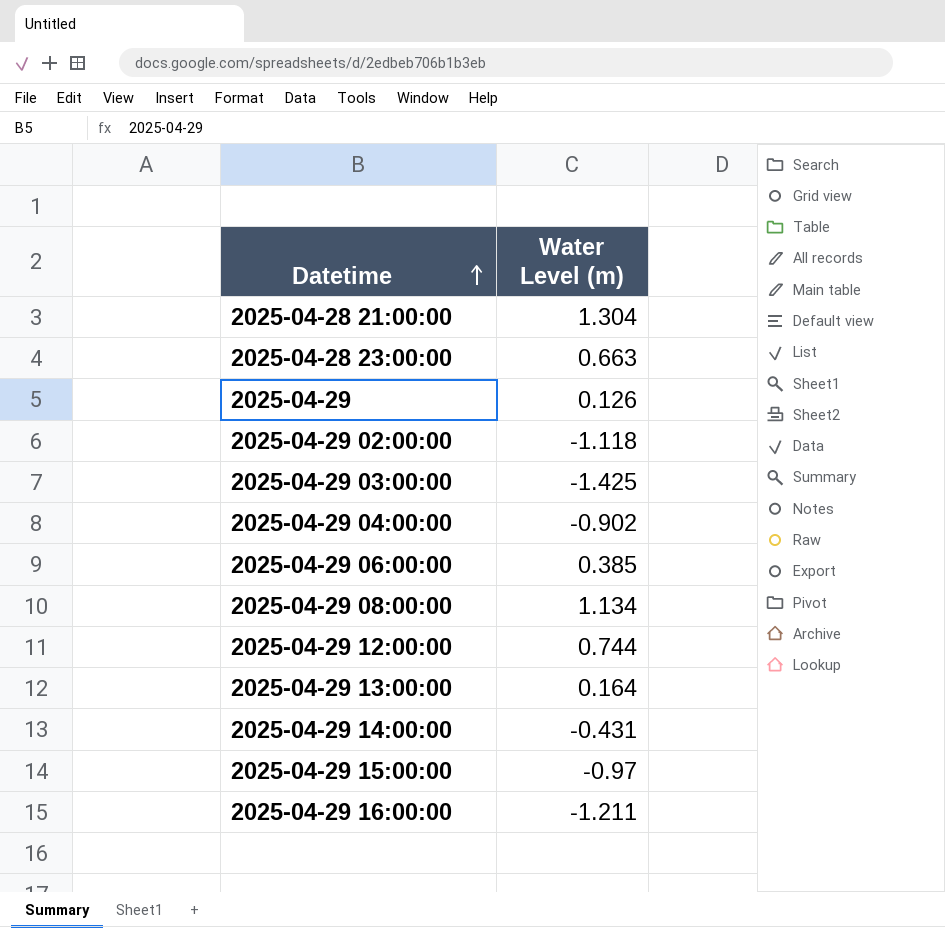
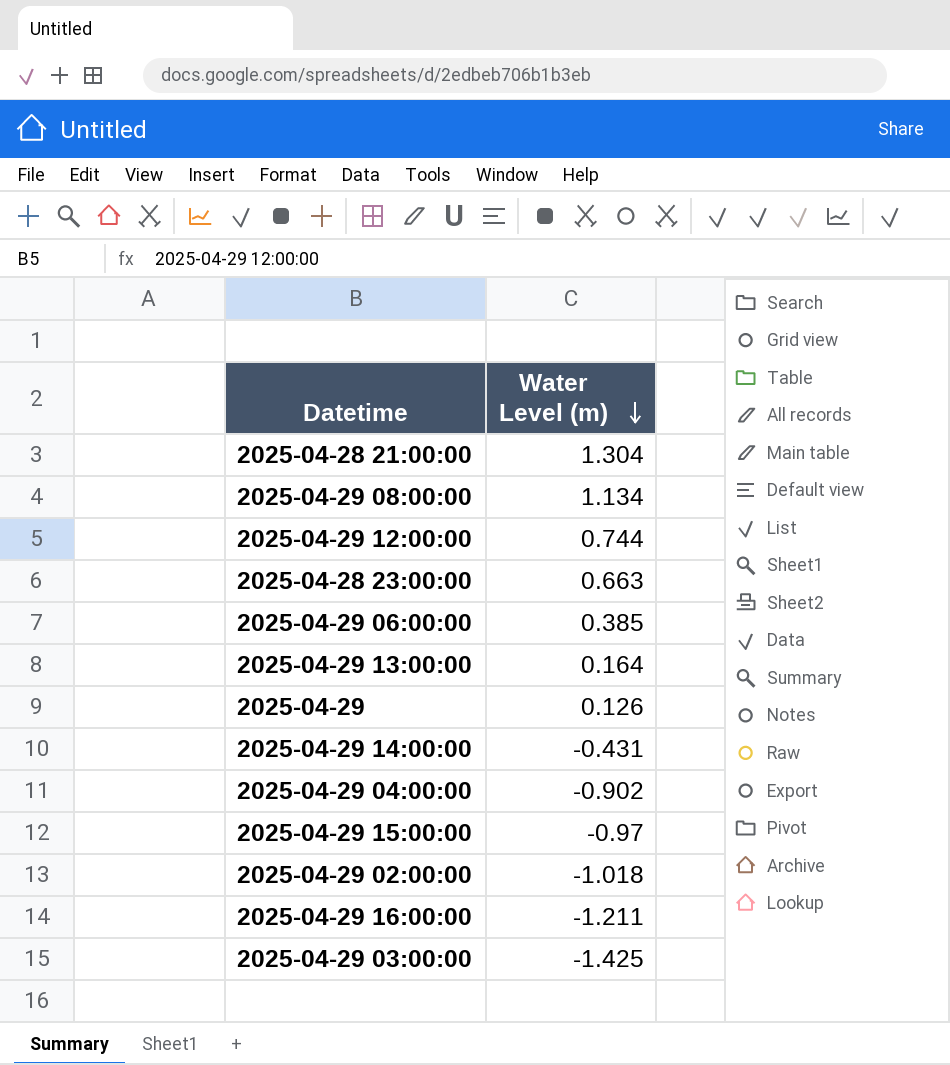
row order: Datetime ascending -> Water Level (m) descending
2025-04-29 02:00:00 | Water Level (m): -1.118 -> -1.018

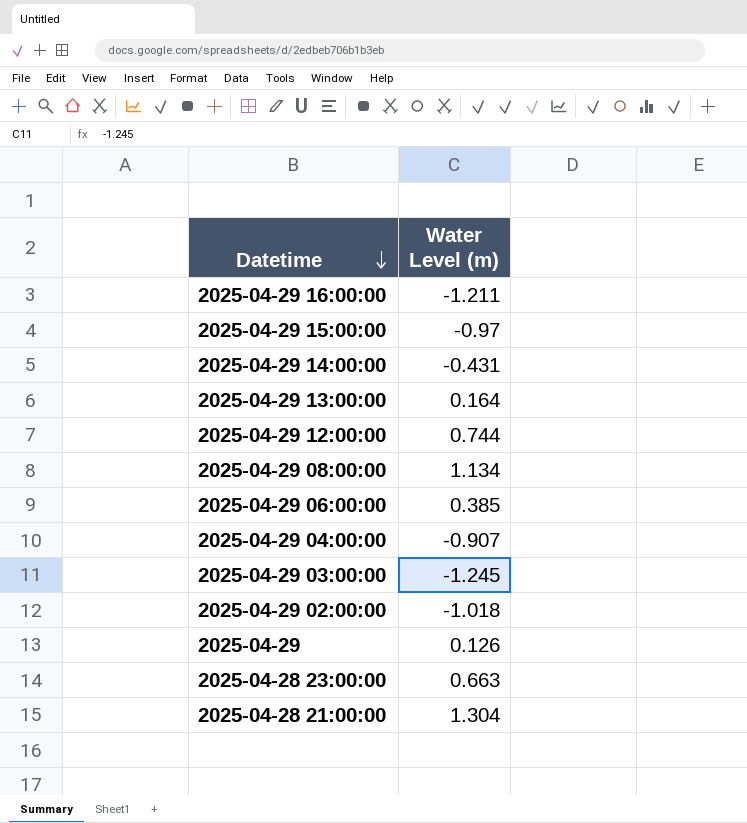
row order: Water Level (m) descending -> Datetime descending
2025-04-29 04:00:00 | Water Level (m): -0.902 -> -0.907
2025-04-29 03:00:00 | Water Level (m): -1.425 -> -1.245

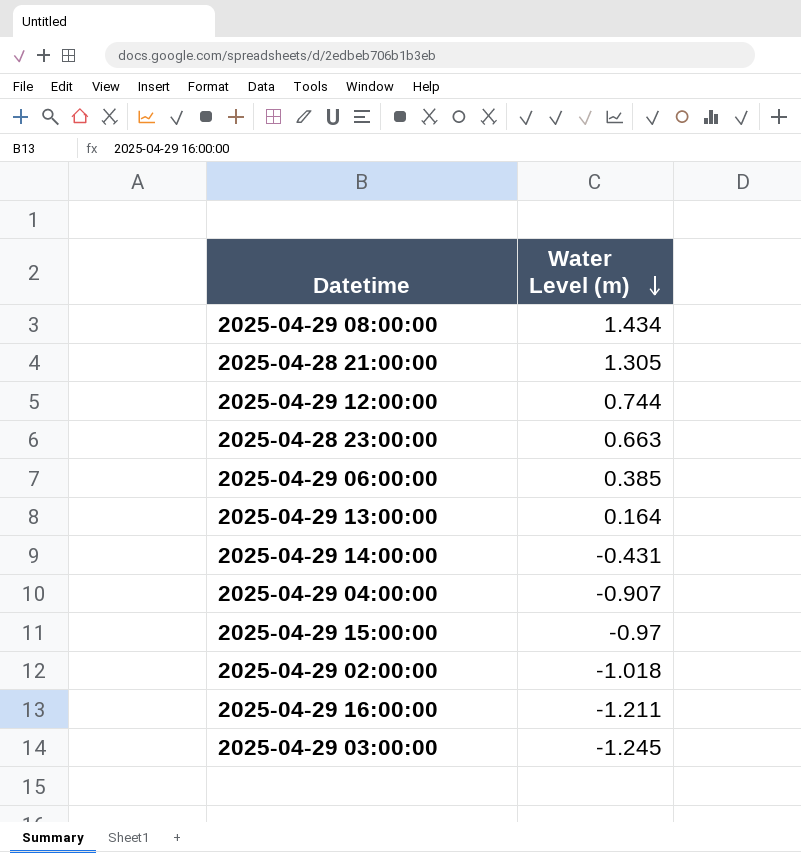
row order: Datetime descending -> Water Level (m) descending
row 2025-04-29: 0.126 -> none
2025-04-29 08:00:00 | Water Level (m): 1.134 -> 1.434
2025-04-28 21:00:00 | Water Level (m): 1.304 -> 1.305

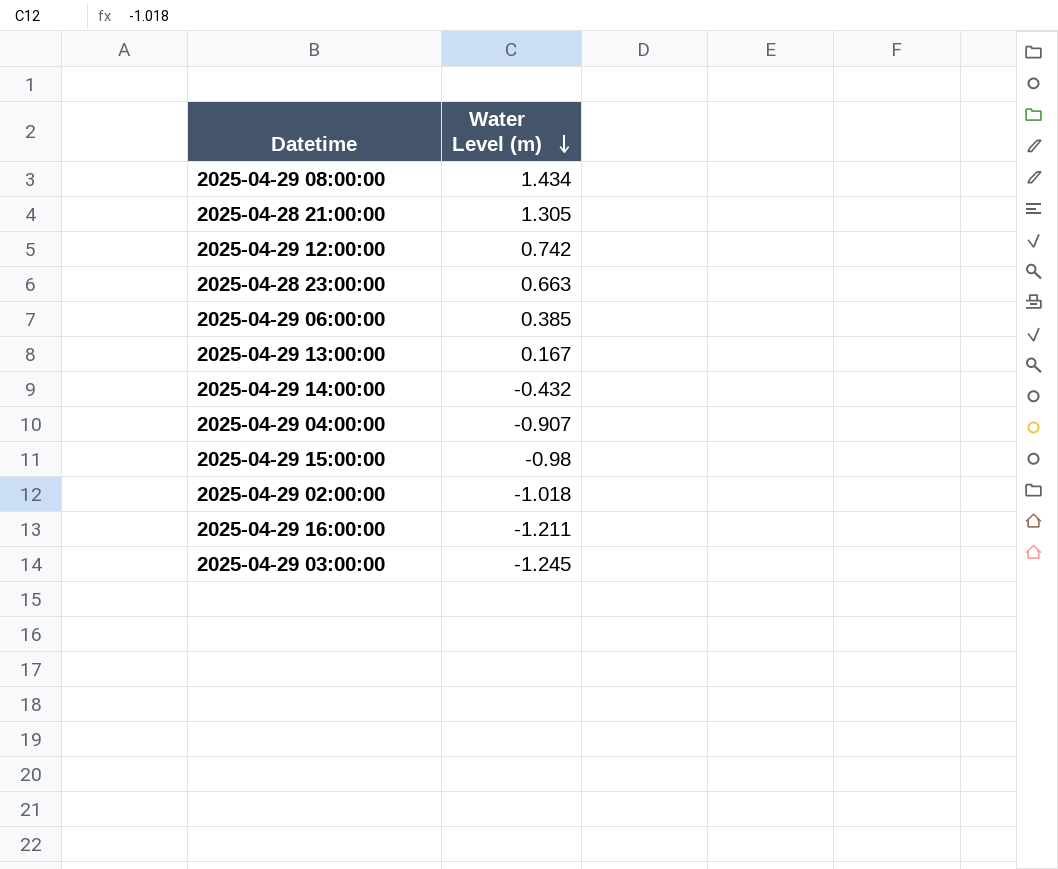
2025-04-29 12:00:00 | Water Level (m): 0.744 -> 0.742
2025-04-29 13:00:00 | Water Level (m): 0.164 -> 0.167
2025-04-29 14:00:00 | Water Level (m): -0.431 -> -0.432
2025-04-29 15:00:00 | Water Level (m): -0.97 -> -0.98

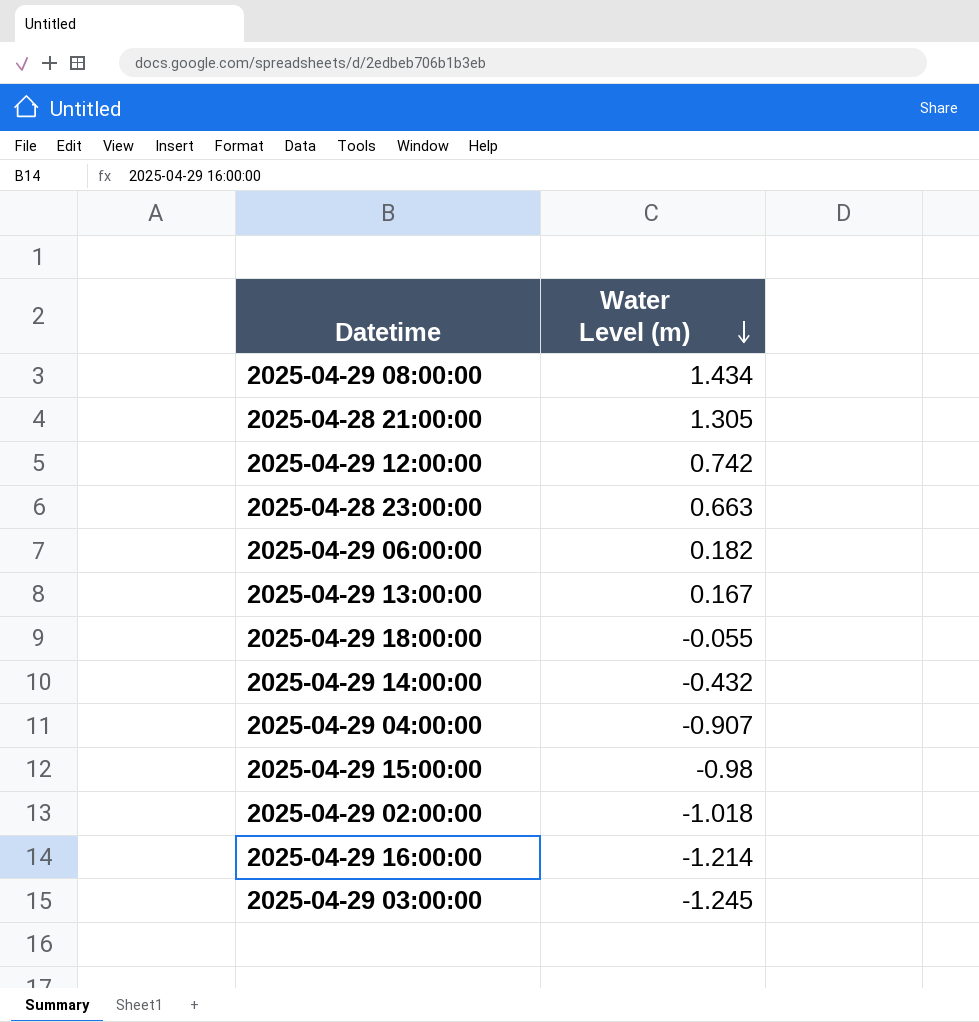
2025-04-29 06:00:00 | Water Level (m): 0.385 -> 0.182
row 2025-04-29 18:00:00: none -> -0.055
2025-04-29 16:00:00 | Water Level (m): -1.211 -> -1.214

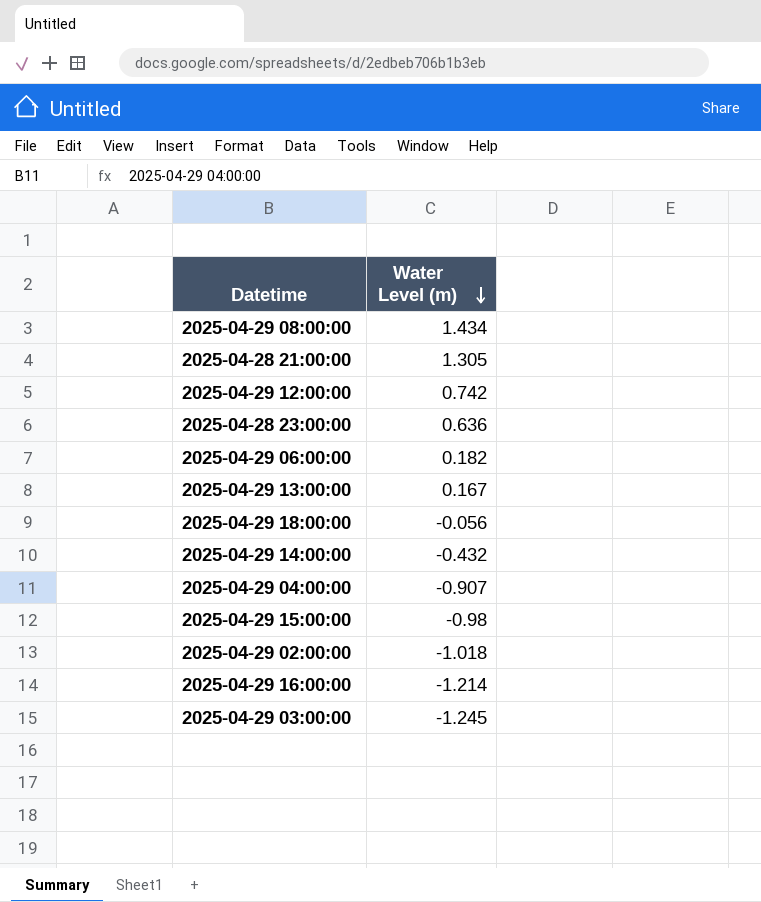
2025-04-28 23:00:00 | Water Level (m): 0.663 -> 0.636
2025-04-29 18:00:00 | Water Level (m): -0.055 -> -0.056

